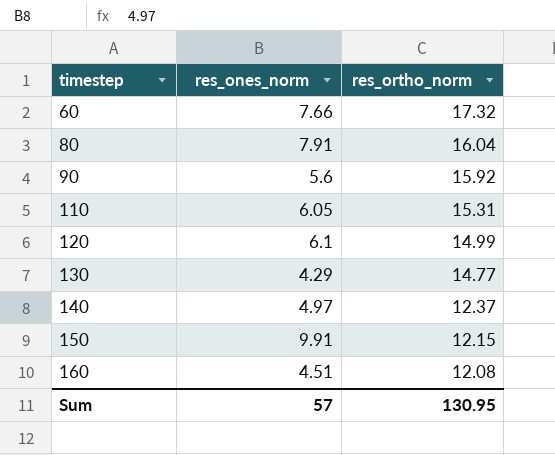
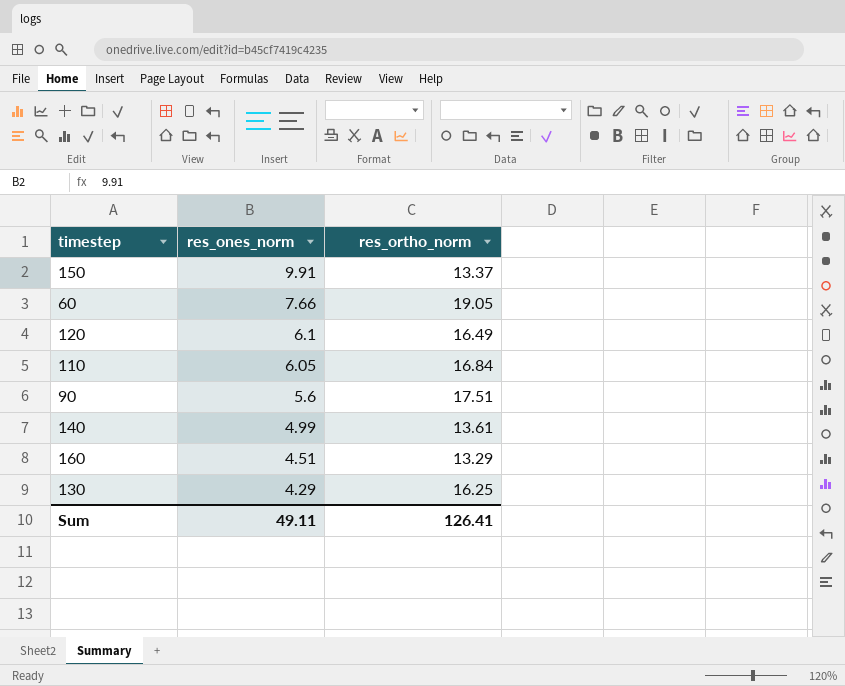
row order: timestep ascending -> res_ones_norm descending
row 80: 7.91 | 16.04 -> none
150 | res_ortho_norm: 12.15 -> 13.37
60 | res_ortho_norm: 17.32 -> 19.05
120 | res_ortho_norm: 14.99 -> 16.49
110 | res_ortho_norm: 15.31 -> 16.84
90 | res_ortho_norm: 15.92 -> 17.51
140 | res_ones_norm: 4.97 -> 4.99
140 | res_ortho_norm: 12.37 -> 13.61
160 | res_ortho_norm: 12.08 -> 13.29
130 | res_ortho_norm: 14.77 -> 16.25
Sum | res_ones_norm: 57 -> 49.11
Sum | res_ortho_norm: 130.95 -> 126.41

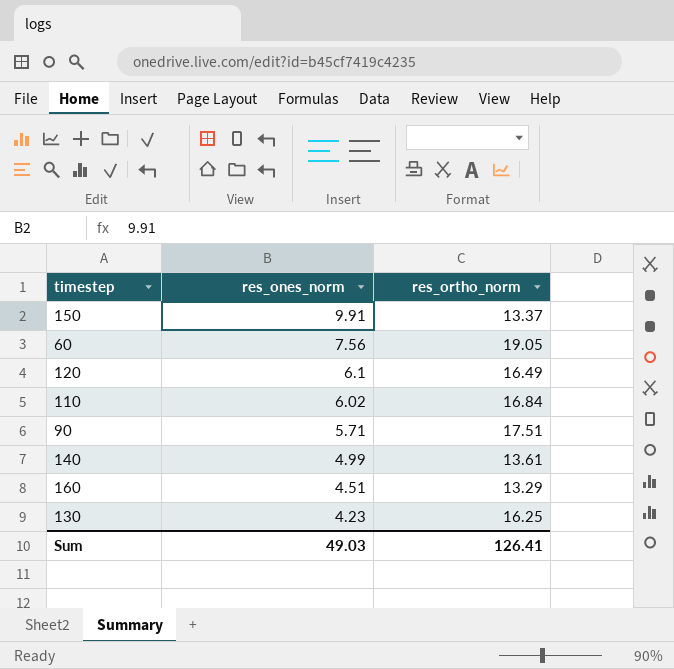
60 | res_ones_norm: 7.66 -> 7.56
110 | res_ones_norm: 6.05 -> 6.02
90 | res_ones_norm: 5.6 -> 5.71
130 | res_ones_norm: 4.29 -> 4.23
Sum | res_ones_norm: 49.11 -> 49.03

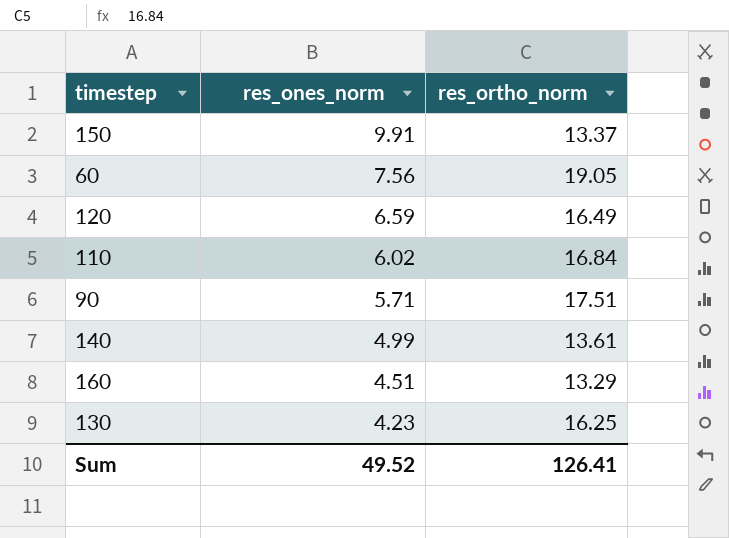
120 | res_ones_norm: 6.1 -> 6.59
Sum | res_ones_norm: 49.03 -> 49.52

